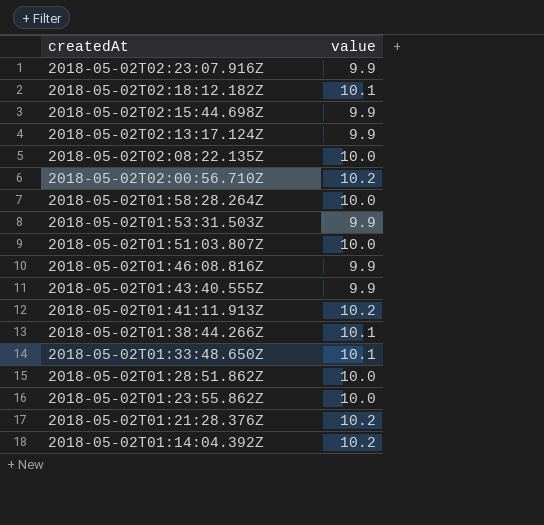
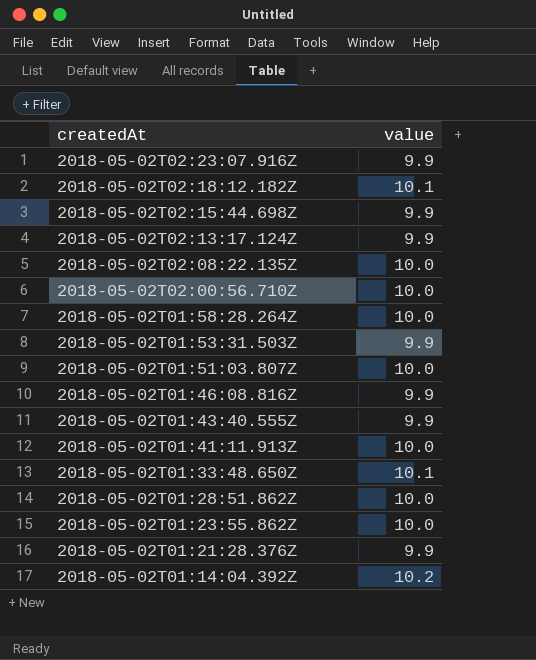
row 2018-05-02T01:38:44.266Z: 10.1 -> none
2018-05-02T02:00:56.710Z | value: 10.2 -> 10.0
2018-05-02T01:41:11.913Z | value: 10.2 -> 10.0
2018-05-02T01:21:28.376Z | value: 10.2 -> 9.9

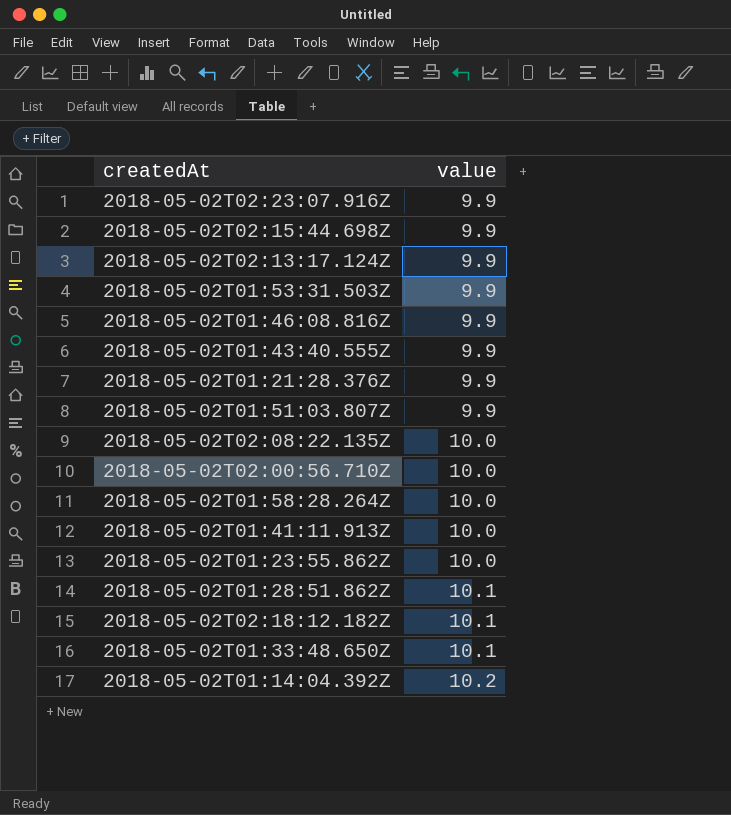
row order: createdAt descending -> value ascending
2018-05-02T01:51:03.807Z | value: 10.0 -> 9.9
2018-05-02T01:28:51.862Z | value: 10.0 -> 10.1

